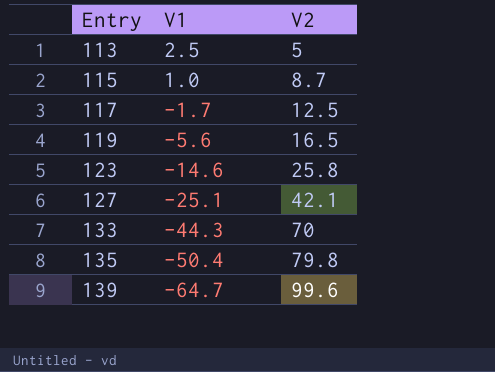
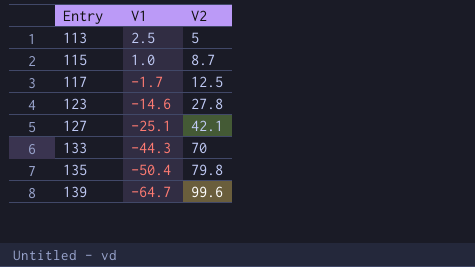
row 119: -5.6 | 16.5 -> none
123 | V2: 25.8 -> 27.8

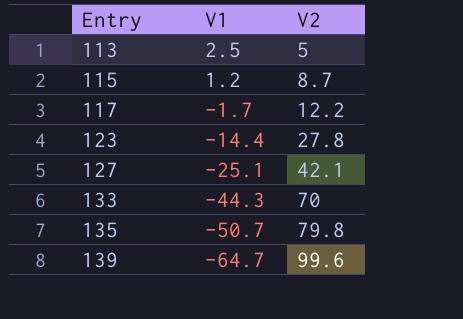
115 | V1: 1.0 -> 1.2
117 | V2: 12.5 -> 12.2
123 | V1: -14.6 -> -14.4
135 | V1: -50.4 -> -50.7

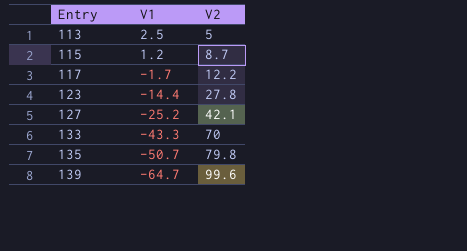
127 | V1: -25.1 -> -25.2
133 | V1: -44.3 -> -43.3

